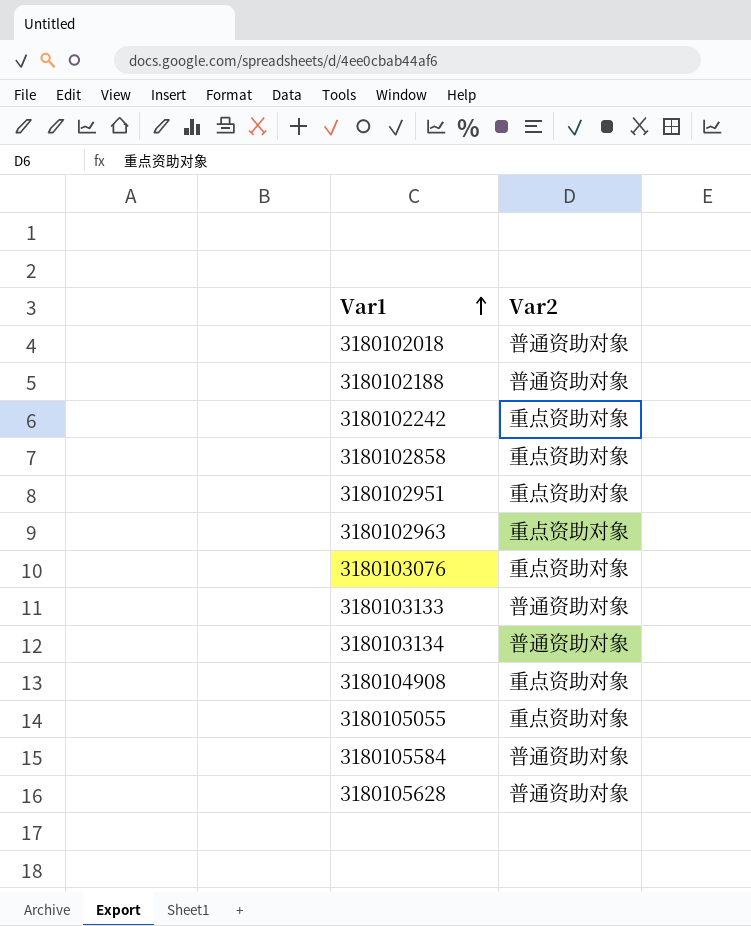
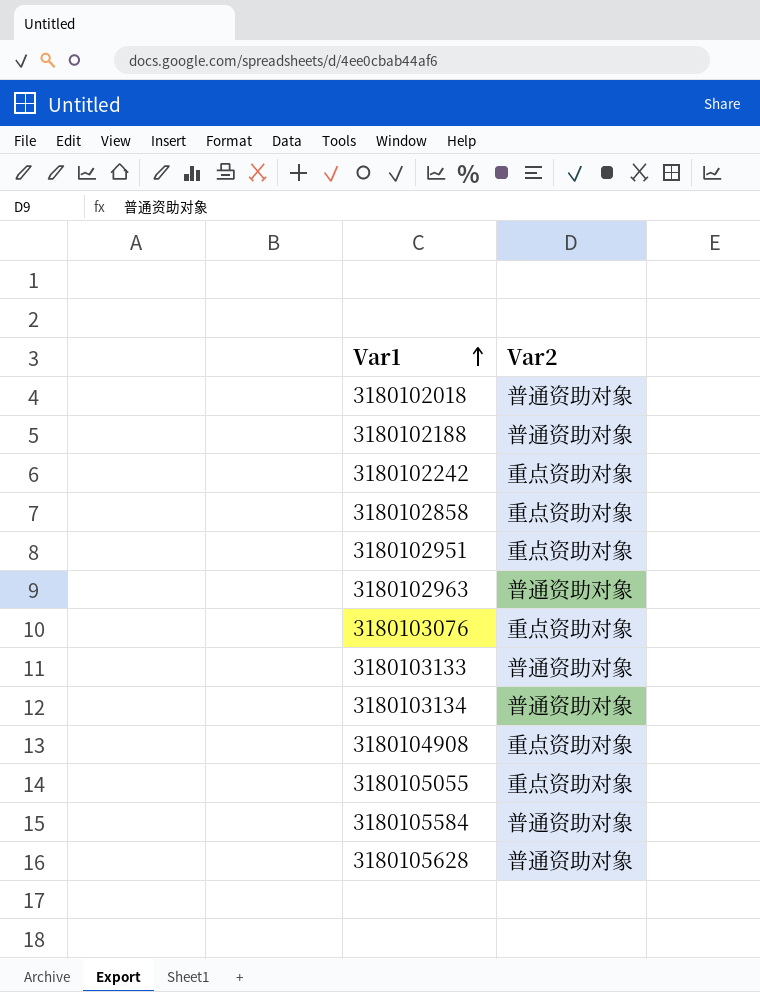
3180102963 | Var2: 重点资助对象 -> 普通资助对象

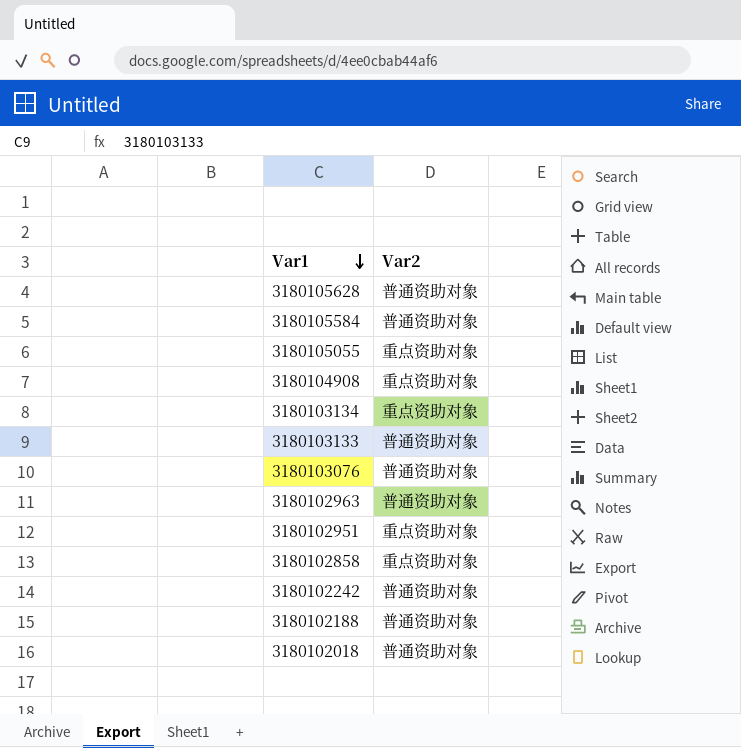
row order: Var1 ascending -> Var1 descending
3180103134 | Var2: 普通资助对象 -> 重点资助对象
3180103076 | Var2: 重点资助对象 -> 普通资助对象
3180102242 | Var2: 重点资助对象 -> 普通资助对象

